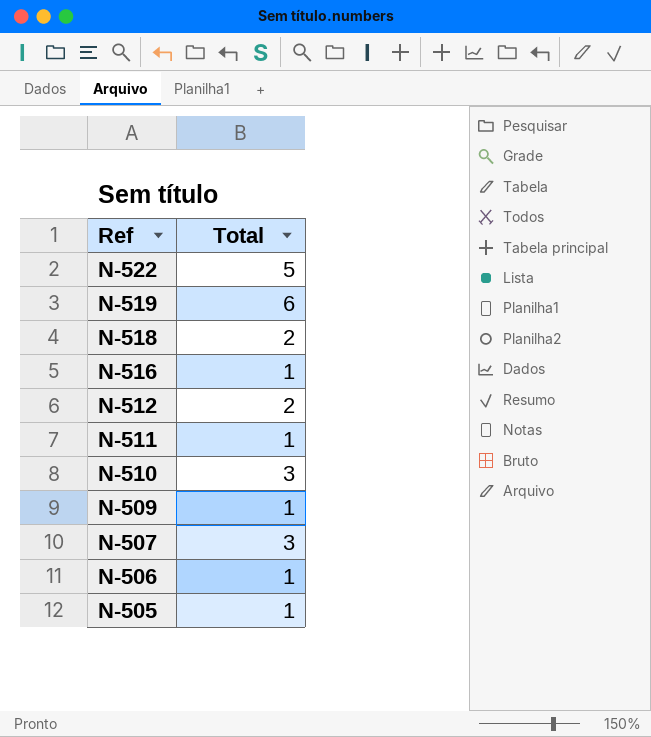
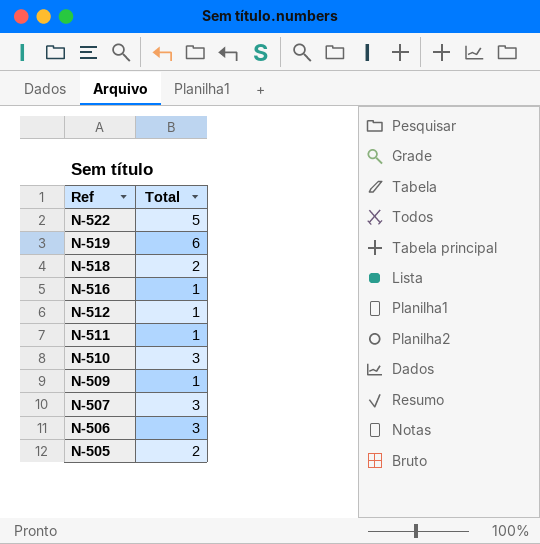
N-512 | Total: 2 -> 1
N-506 | Total: 1 -> 3
N-505 | Total: 1 -> 2

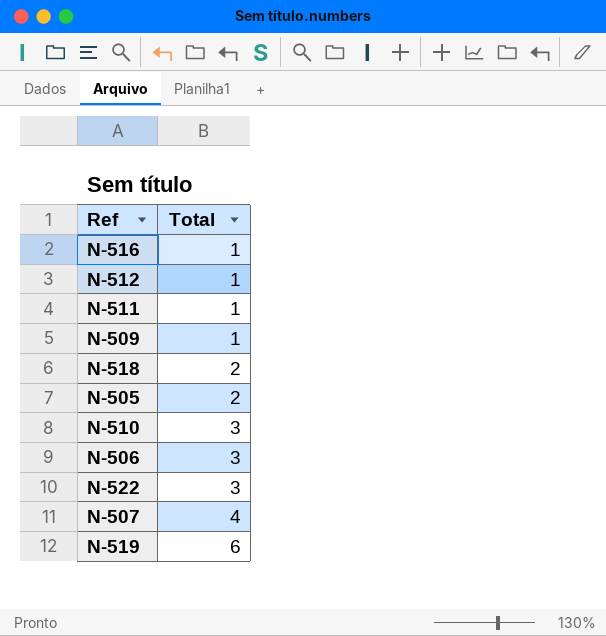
row order: Ref descending -> Total ascending
N-522 | Total: 5 -> 3
N-507 | Total: 3 -> 4

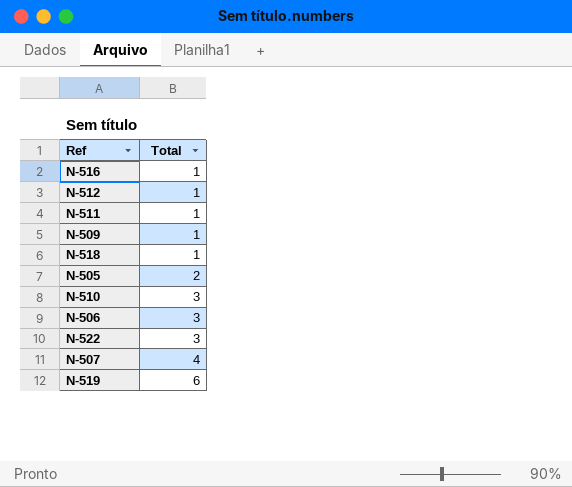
N-518 | Total: 2 -> 1

